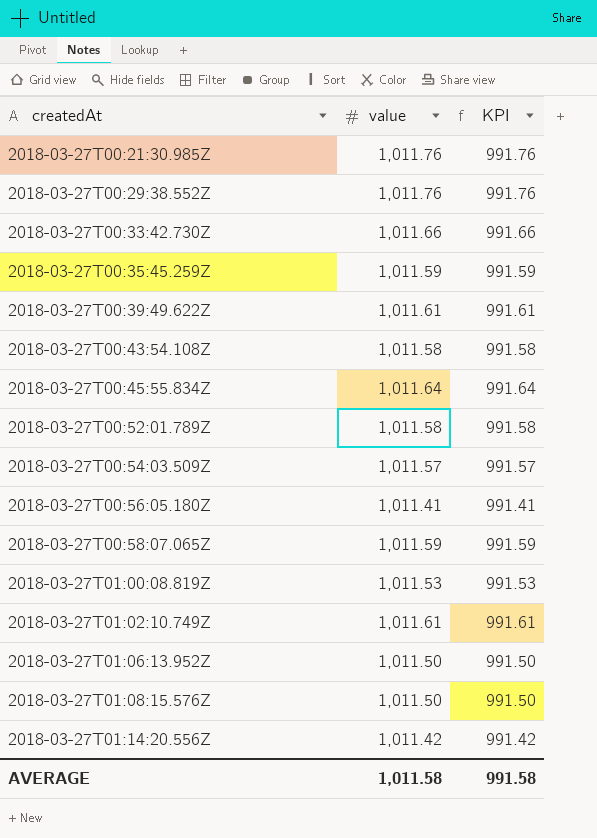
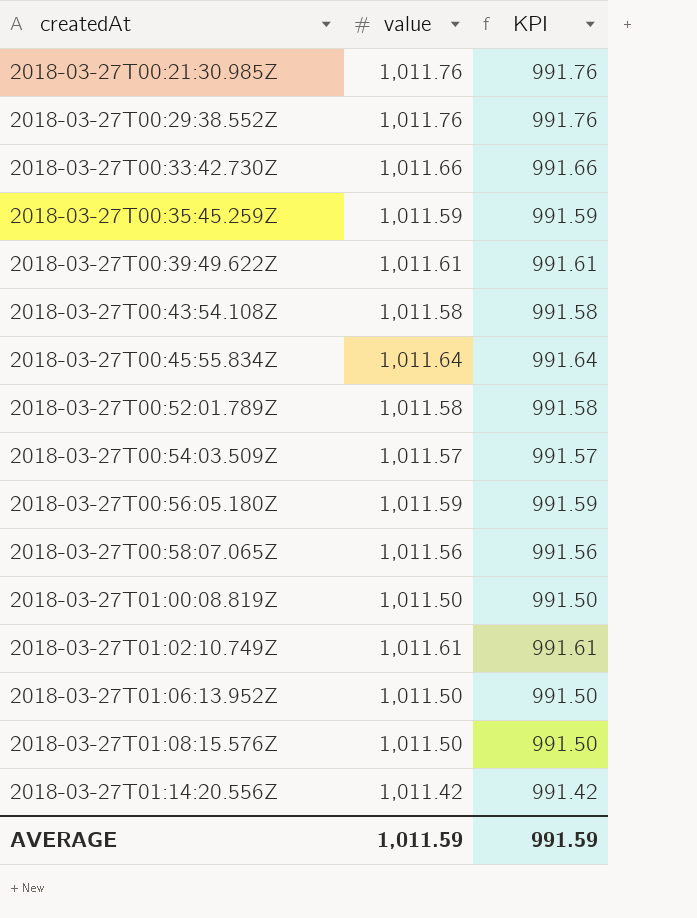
2018-03-27T00:56:05.180Z | value: 1,011.41 -> 1,011.59
2018-03-27T00:56:05.180Z | KPI: 991.41 -> 991.59
2018-03-27T00:58:07.065Z | value: 1,011.59 -> 1,011.56
2018-03-27T00:58:07.065Z | KPI: 991.59 -> 991.56
2018-03-27T01:00:08.819Z | value: 1,011.53 -> 1,011.50
2018-03-27T01:00:08.819Z | KPI: 991.53 -> 991.50
AVERAGE | value: 1,011.58 -> 1,011.59
AVERAGE | KPI: 991.58 -> 991.59

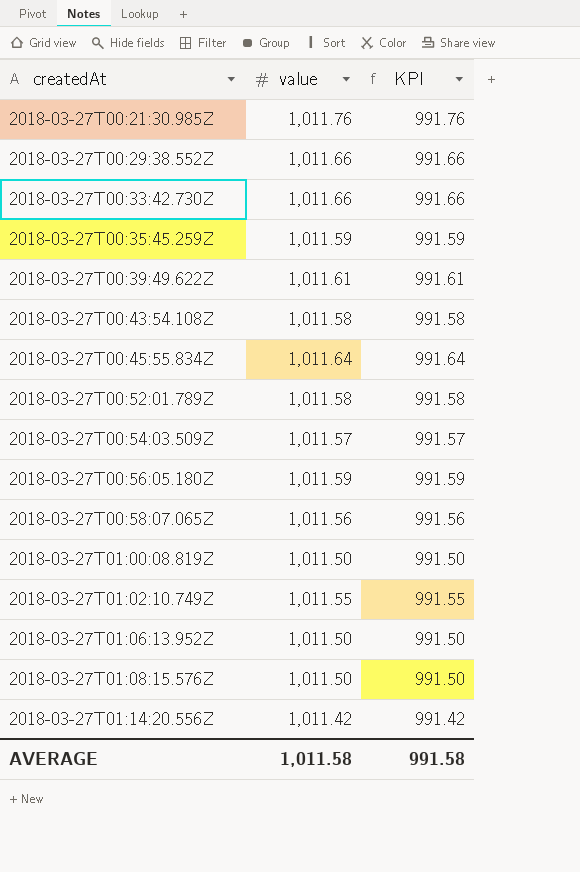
2018-03-27T00:29:38.552Z | value: 1,011.76 -> 1,011.66
2018-03-27T00:29:38.552Z | KPI: 991.76 -> 991.66
2018-03-27T01:02:10.749Z | value: 1,011.61 -> 1,011.55
2018-03-27T01:02:10.749Z | KPI: 991.61 -> 991.55
AVERAGE | value: 1,011.59 -> 1,011.58
AVERAGE | KPI: 991.59 -> 991.58

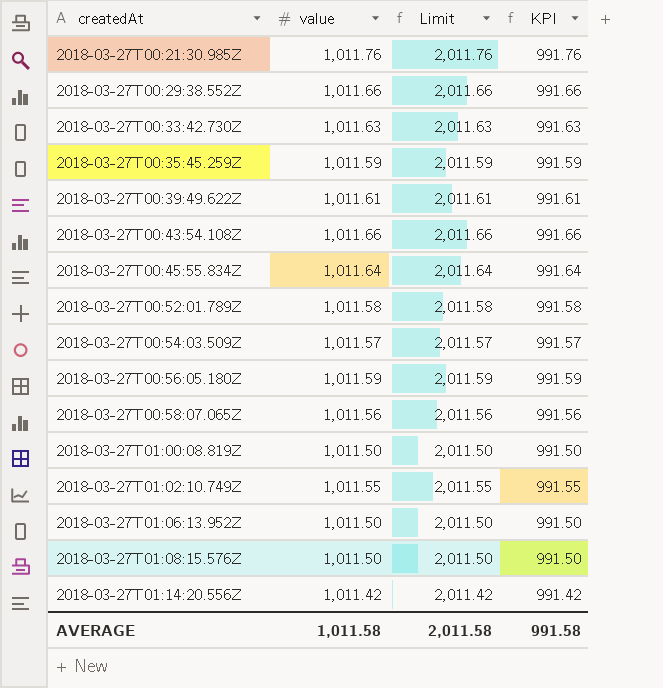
column Limit | formula: none -> [value] + 1000
2018-03-27T00:33:42.730Z | value: 1,011.66 -> 1,011.63
2018-03-27T00:33:42.730Z | KPI: 991.66 -> 991.63
2018-03-27T00:43:54.108Z | value: 1,011.58 -> 1,011.66
2018-03-27T00:43:54.108Z | KPI: 991.58 -> 991.66

